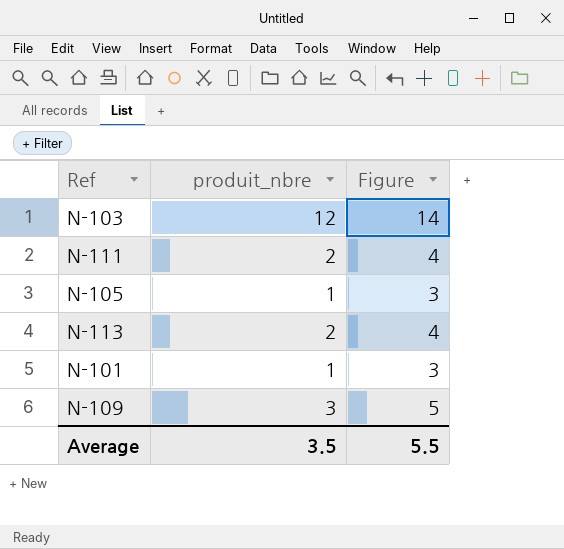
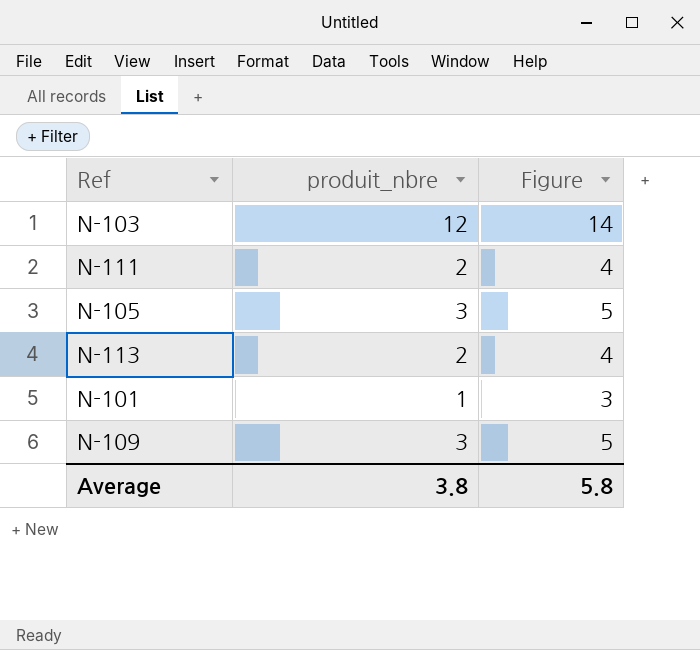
N-105 | produit_nbre: 1 -> 3
N-105 | Figure: 3 -> 5
Average | produit_nbre: 3.5 -> 3.8
Average | Figure: 5.5 -> 5.8

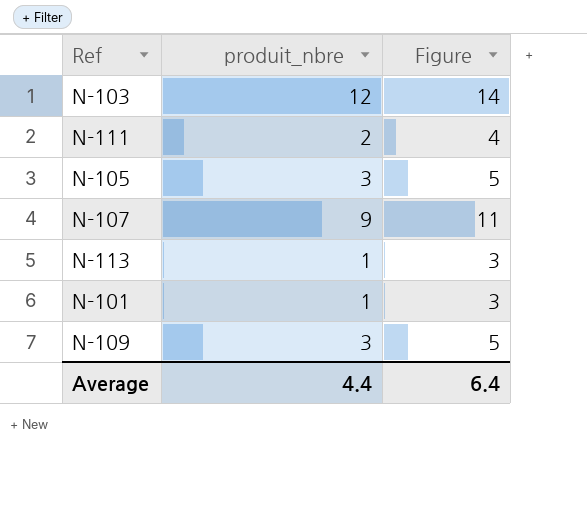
row N-107: none -> 9 | 11
N-113 | produit_nbre: 2 -> 1
N-113 | Figure: 4 -> 3
Average | produit_nbre: 3.8 -> 4.4
Average | Figure: 5.8 -> 6.4

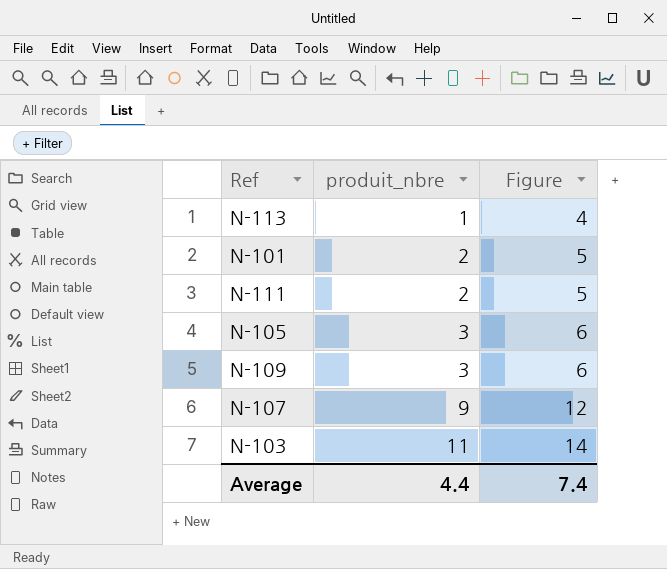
row order: none -> produit_nbre ascending
column Figure | formula: [produit_nbre] + 2 -> [produit_nbre] + 3
N-101 | produit_nbre: 1 -> 2
N-103 | produit_nbre: 12 -> 11
Average | Figure: 6.4 -> 7.4

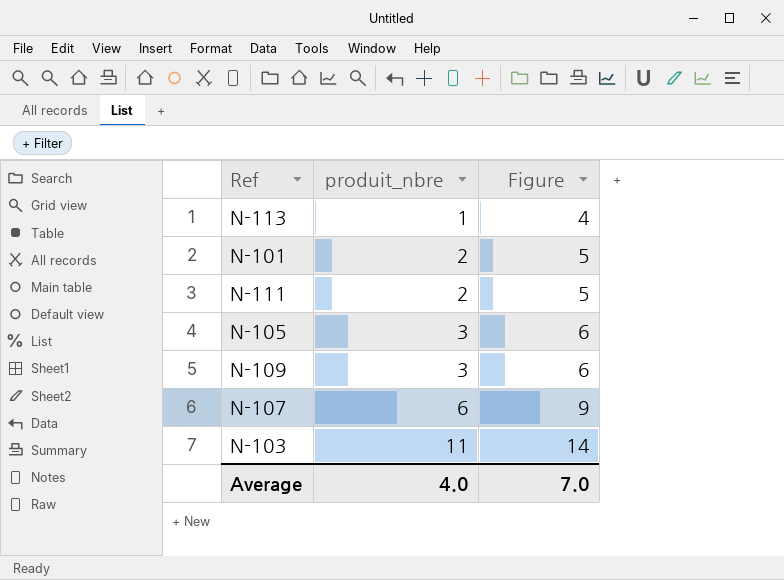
N-107 | produit_nbre: 9 -> 6
N-107 | Figure: 12 -> 9
Average | produit_nbre: 4.4 -> 4.0
Average | Figure: 7.4 -> 7.0

